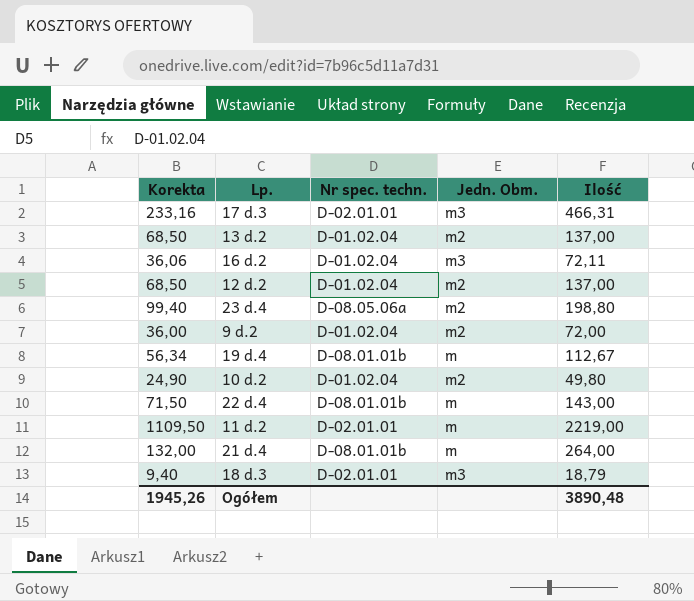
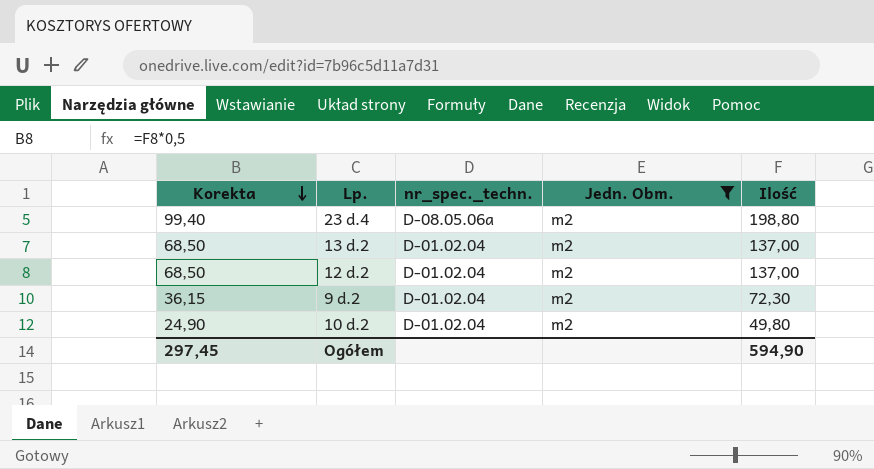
filter: none -> Jedn. Obm. = m2
row order: none -> Korekta descending
column name: Nr spec. techn. -> nr_spec._techn.
9 d.2 | Korekta: 36,00 -> 36,15
9 d.2 | Ilość: 72,00 -> 72,30
Ogółem | Korekta: 1945,26 -> 297,45
Ogółem | Ilość: 3890,48 -> 594,90

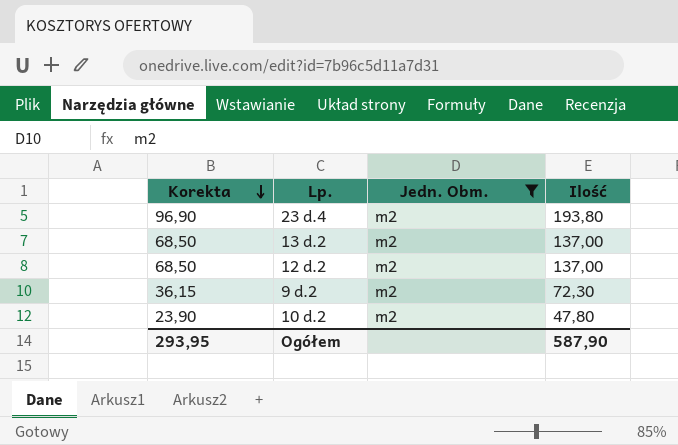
column nr_spec._techn. | position: 3 -> none
23 d.4 | Korekta: 99,40 -> 96,90
23 d.4 | Ilość: 198,80 -> 193,80
10 d.2 | Korekta: 24,90 -> 23,90
10 d.2 | Ilość: 49,80 -> 47,80
Ogółem | Korekta: 297,45 -> 293,95
Ogółem | Ilość: 594,90 -> 587,90

